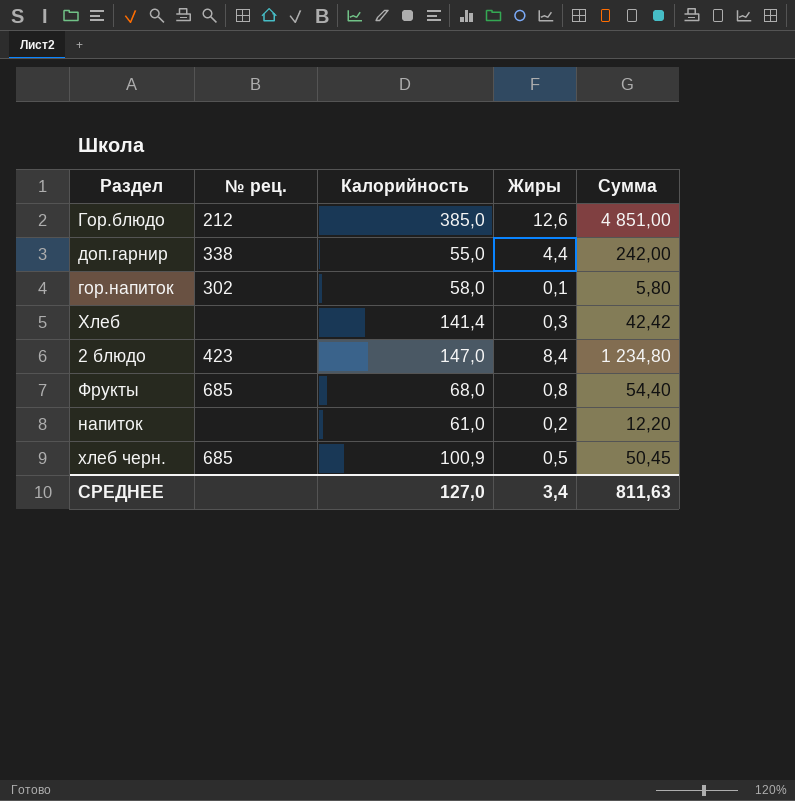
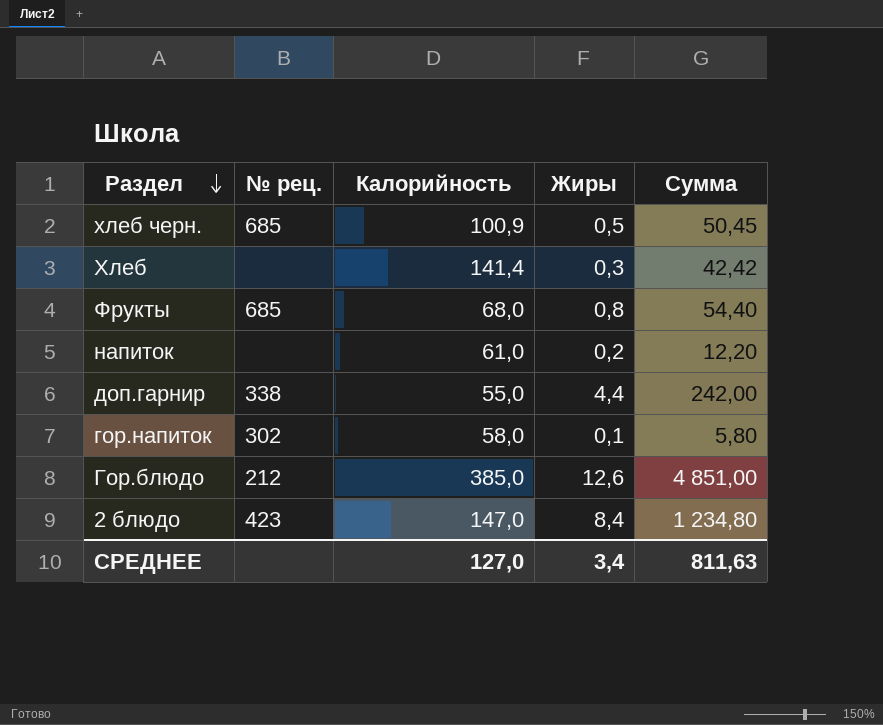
row order: none -> Раздел descending

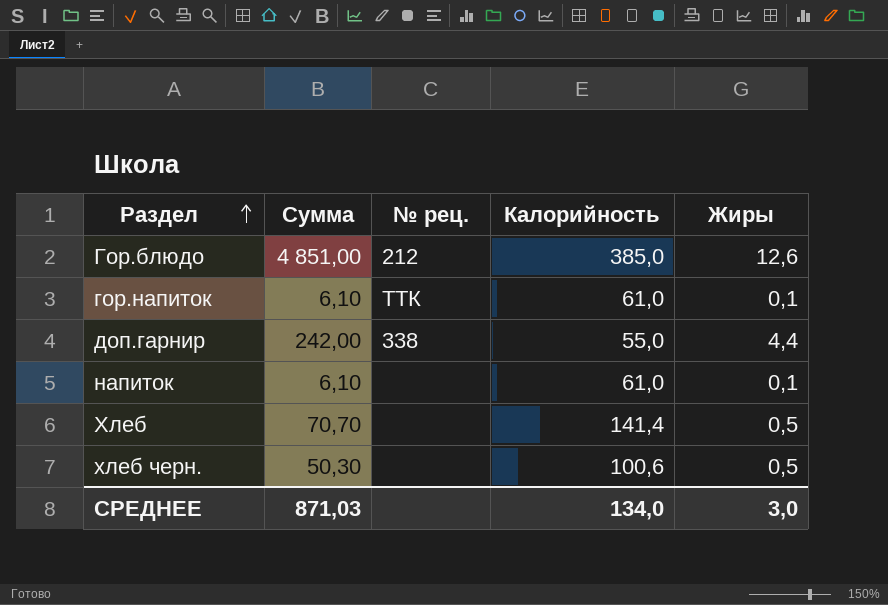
row order: Раздел descending -> Раздел ascending
column Сумма | position: 5 -> 2
row Фрукты: 685 | 68,0 | 0,8 | 54,40 -> none
row 2 блюдо: 423 | 147,0 | 8,4 | 1 234,80 -> none
гор.напиток | Сумма: 5,80 -> 6,10
гор.напиток | № рец.: 302 -> ТТК
гор.напиток | Калорийность: 58,0 -> 61,0
напиток | Сумма: 12,20 -> 6,10
напиток | Жиры: 0,2 -> 0,1
Хлеб | Сумма: 42,42 -> 70,70
Хлеб | Жиры: 0,3 -> 0,5
хлеб черн. | Сумма: 50,45 -> 50,30
хлеб черн. | № рец.: 685 -> none
хлеб черн. | Калорийность: 100,9 -> 100,6
СРЕДНЕЕ | Сумма: 811,63 -> 871,03
СРЕДНЕЕ | Калорийность: 127,0 -> 134,0
СРЕДНЕЕ | Жиры: 3,4 -> 3,0

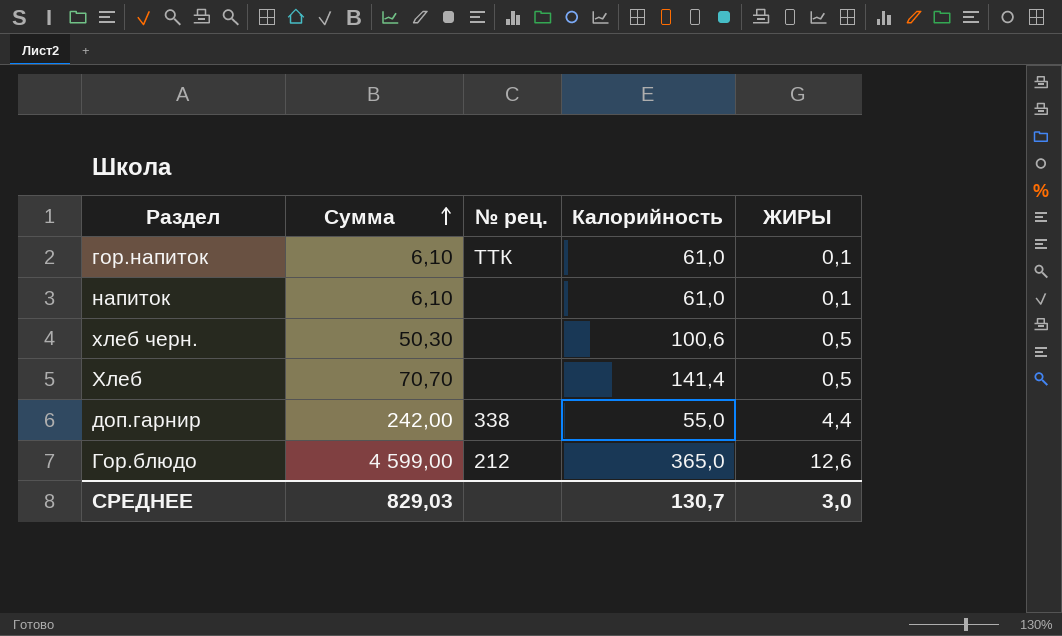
row order: Раздел ascending -> Сумма ascending
column name: Жиры -> ЖИРЫ
Гор.блюдо | Сумма: 4 851,00 -> 4 599,00
Гор.блюдо | Калорийность: 385,0 -> 365,0
СРЕДНЕЕ | Сумма: 871,03 -> 829,03
СРЕДНЕЕ | Калорийность: 134,0 -> 130,7

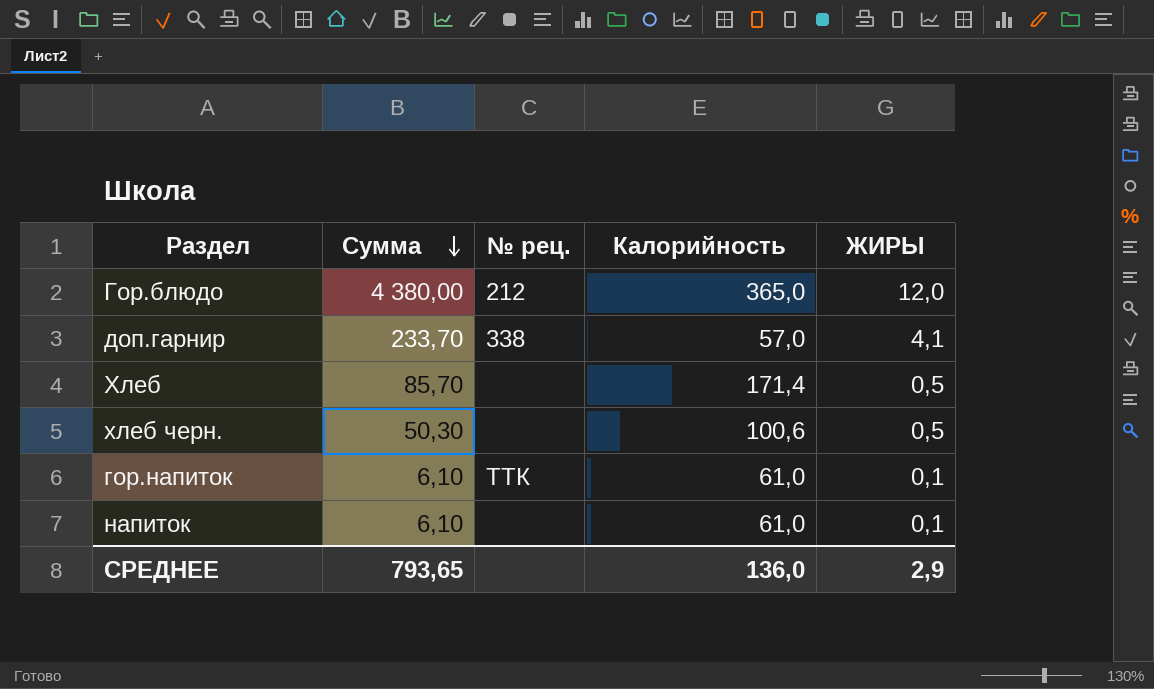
row order: Сумма ascending -> Сумма descending
Гор.блюдо | Сумма: 4 599,00 -> 4 380,00
Гор.блюдо | ЖИРЫ: 12,6 -> 12,0
доп.гарнир | Сумма: 242,00 -> 233,70
доп.гарнир | Калорийность: 55,0 -> 57,0
доп.гарнир | ЖИРЫ: 4,4 -> 4,1
Хлеб | Сумма: 70,70 -> 85,70
Хлеб | Калорийность: 141,4 -> 171,4
СРЕДНЕЕ | Сумма: 829,03 -> 793,65
СРЕДНЕЕ | Калорийность: 130,7 -> 136,0
СРЕДНЕЕ | ЖИРЫ: 3,0 -> 2,9

